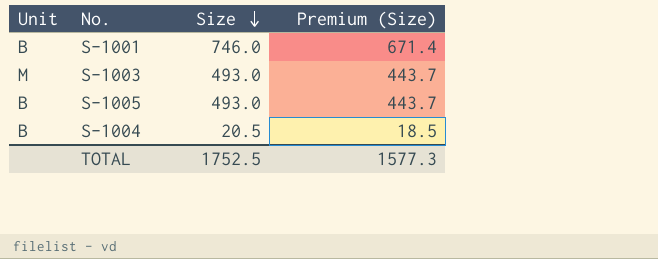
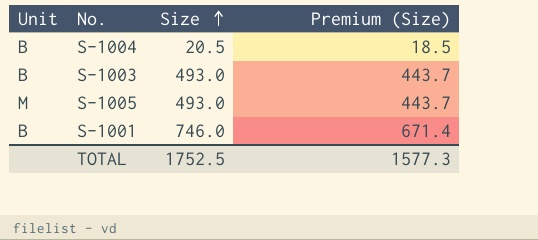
row order: Size descending -> Size ascending
S-1003 | Unit: M -> B
S-1005 | Unit: B -> M

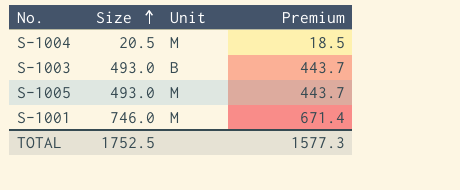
column Unit | position: 1 -> 3
column name: Premium (Size) -> Premium
S-1004 | Unit: B -> M
S-1001 | Unit: B -> M

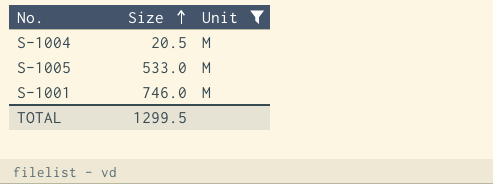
filter: none -> Unit = M
column Premium | formula: [Size] * 0.9 -> none
S-1005 | Size: 493.0 -> 533.0
TOTAL | Size: 1752.5 -> 1299.5

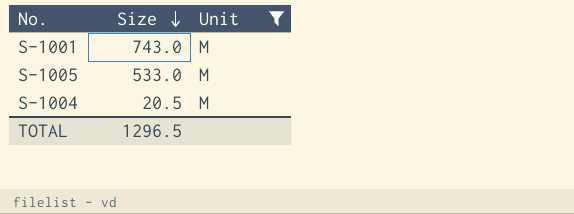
row order: Size ascending -> Size descending
S-1001 | Size: 746.0 -> 743.0
TOTAL | Size: 1299.5 -> 1296.5

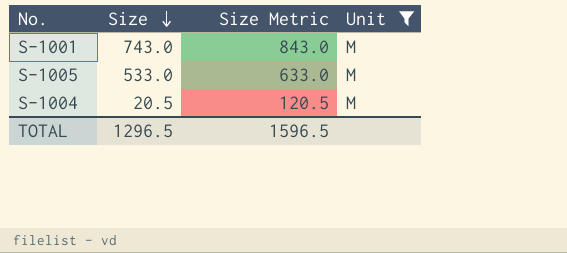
column Size Metric | formula: none -> [Size] + 100

